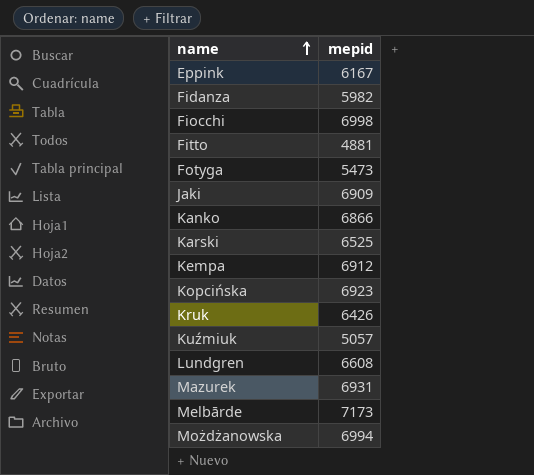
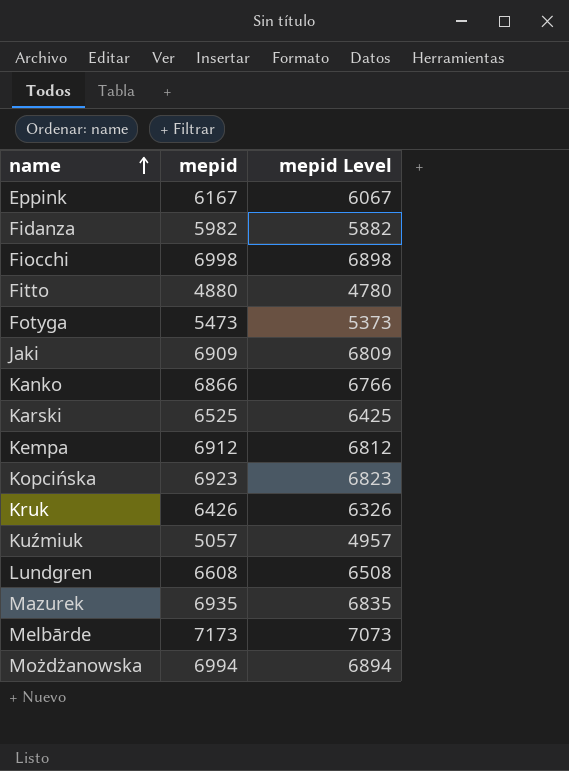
column mepid Level | formula: none -> [mepid] - 100
Fitto | mepid: 4881 -> 4880
Mazurek | mepid: 6931 -> 6935

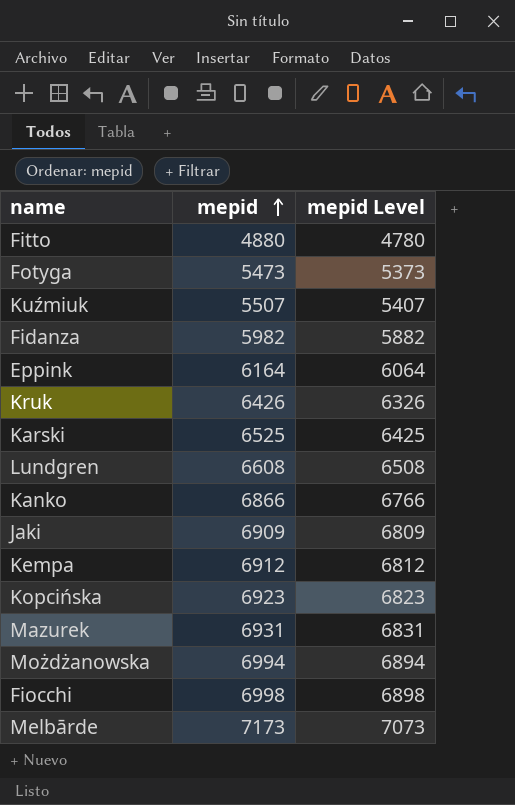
row order: name ascending -> mepid ascending
Kuźmiuk | mepid: 5057 -> 5507
Kuźmiuk | mepid Level: 4957 -> 5407
Eppink | mepid: 6167 -> 6164
Eppink | mepid Level: 6067 -> 6064
Mazurek | mepid: 6935 -> 6931
Mazurek | mepid Level: 6835 -> 6831

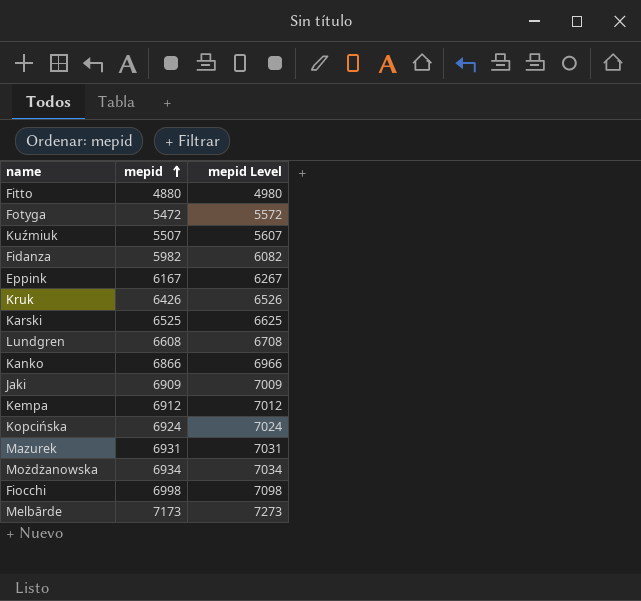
column mepid Level | formula: [mepid] - 100 -> [mepid] + 100
Fotyga | mepid: 5473 -> 5472
Eppink | mepid: 6164 -> 6167
Kopcińska | mepid: 6923 -> 6924
Możdżanowska | mepid: 6994 -> 6934

